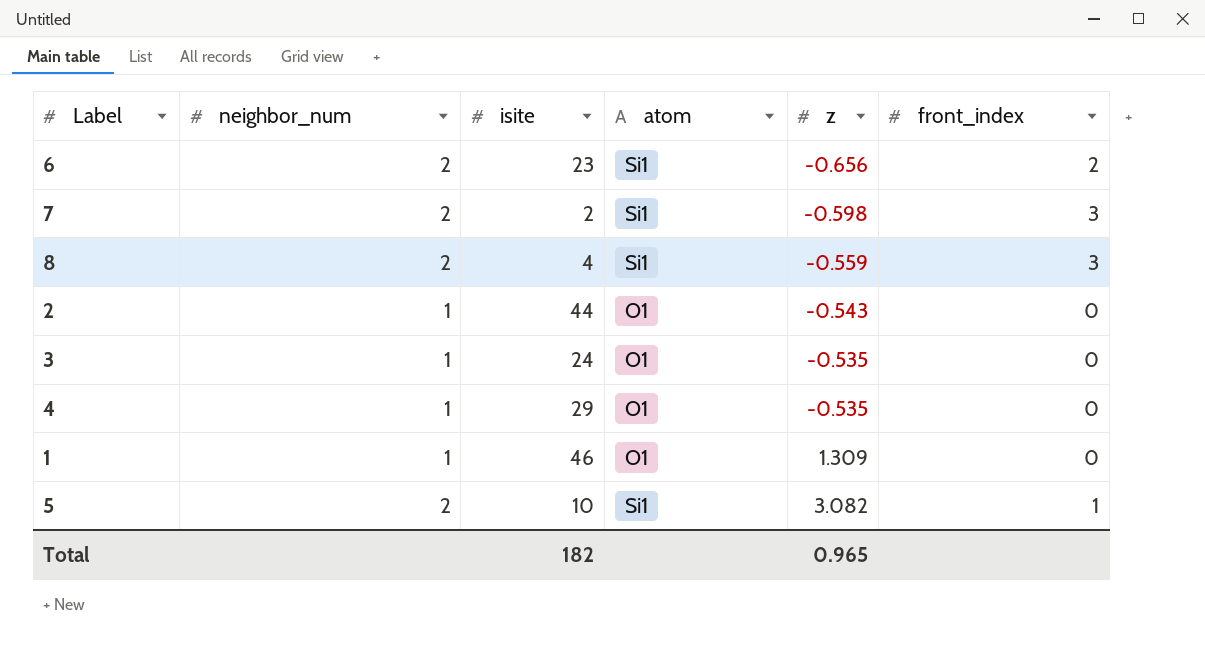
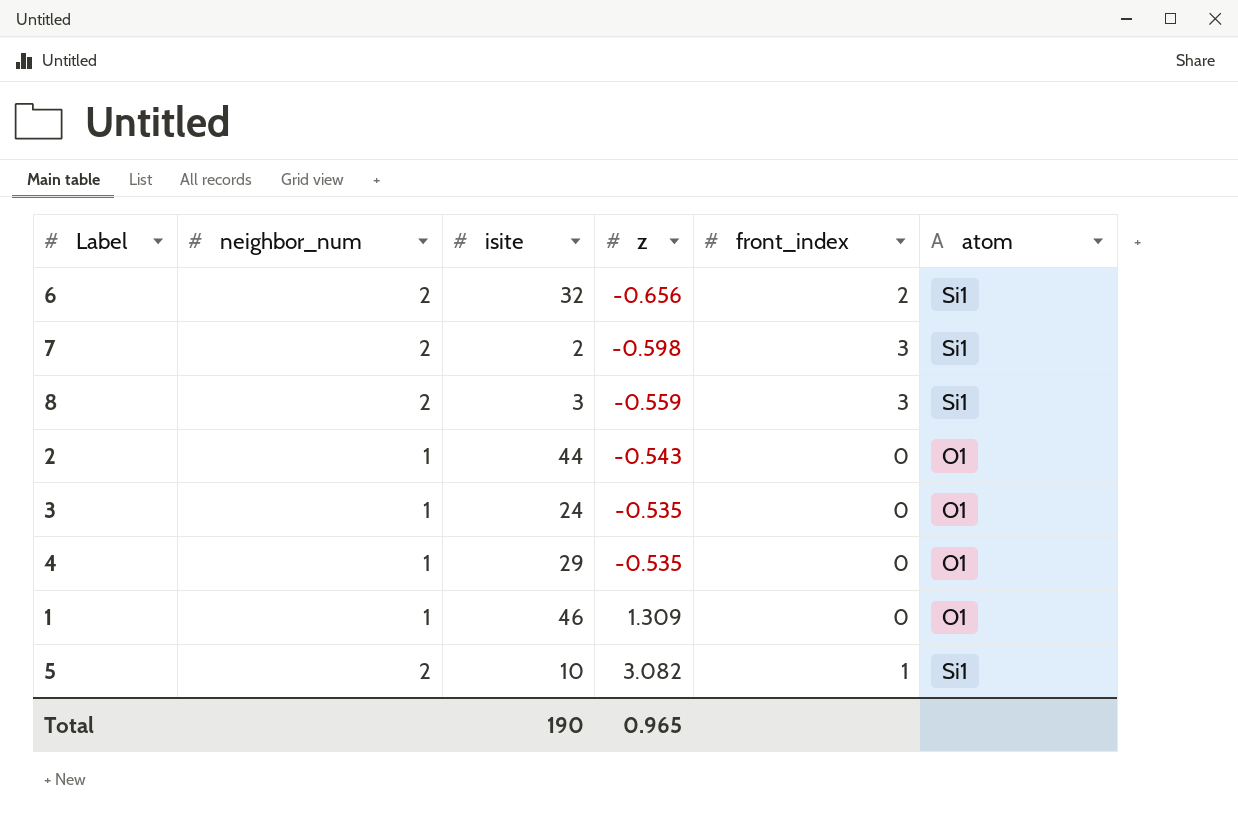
column atom | position: 4 -> 6
6 | isite: 23 -> 32
8 | isite: 4 -> 3
Total | isite: 182 -> 190

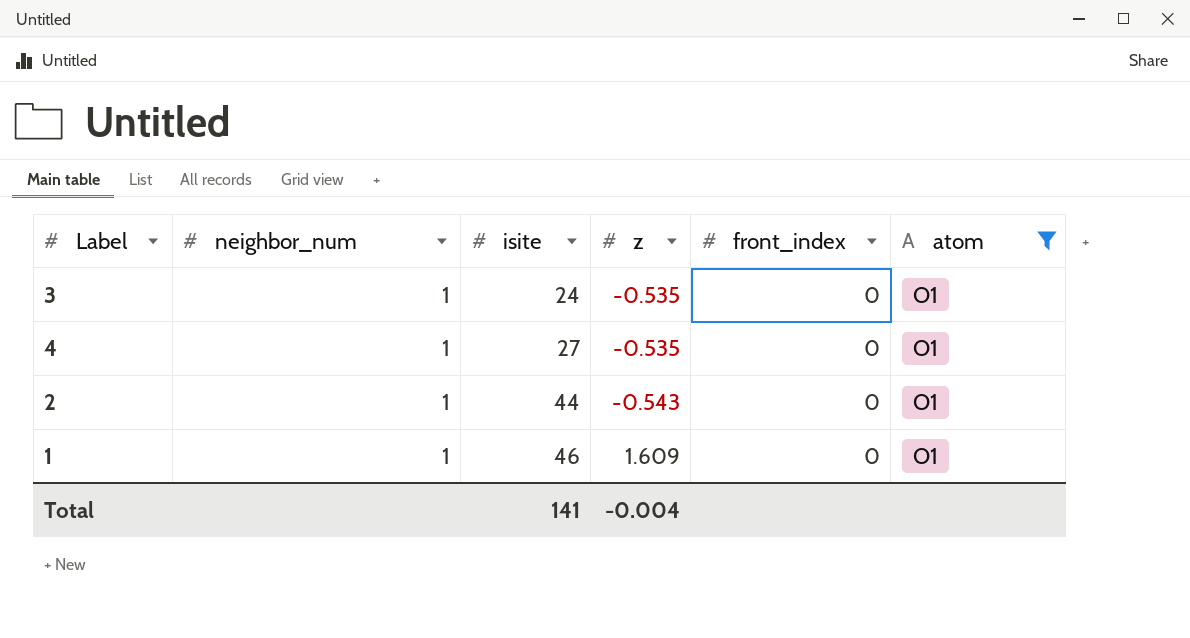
filter: none -> atom = O1
row order: z ascending -> isite ascending
4 | isite: 29 -> 27
1 | z: 1.309 -> 1.609
Total | isite: 190 -> 141
Total | z: 0.965 -> -0.004

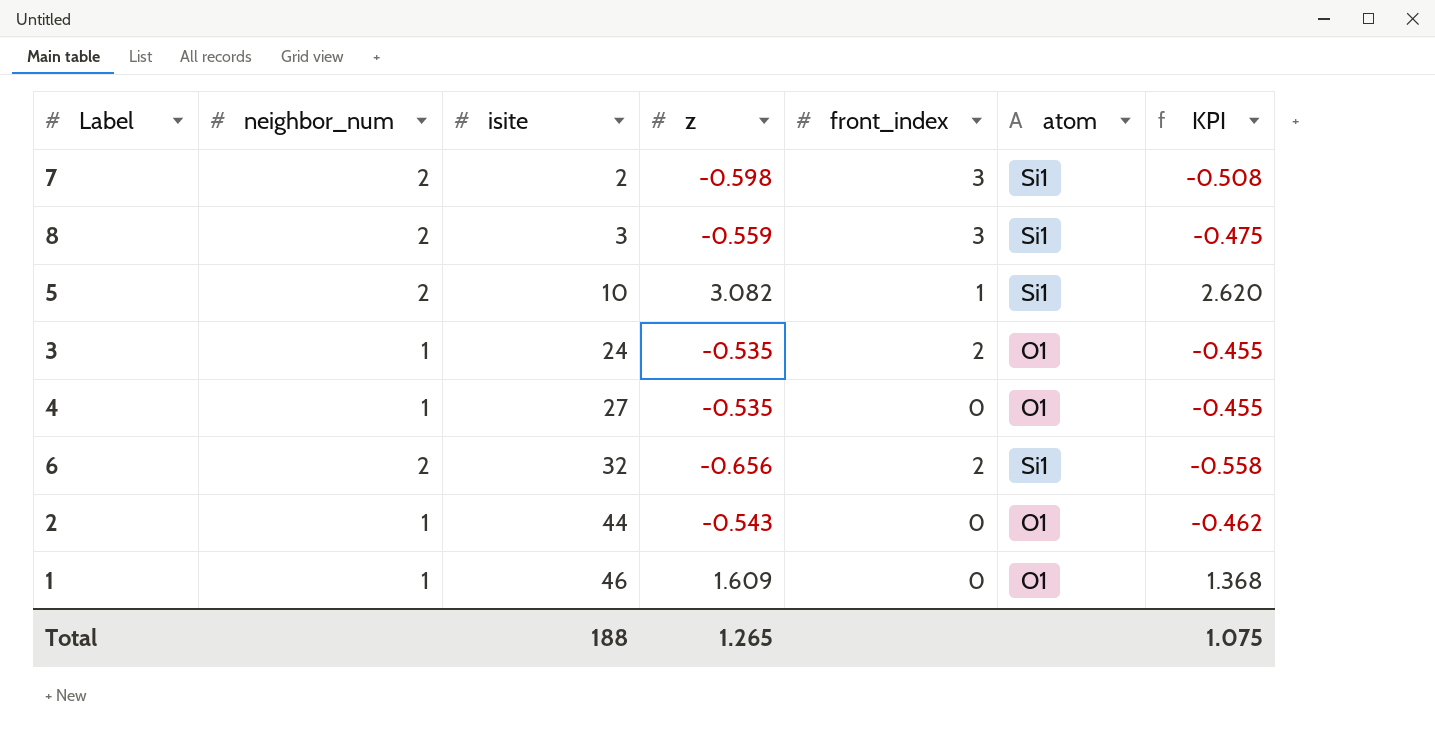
filter: atom = O1 -> none
column KPI | formula: none -> [z] * 0.85
3 | front_index: 0 -> 2
Total | isite: 141 -> 188
Total | z: -0.004 -> 1.265

